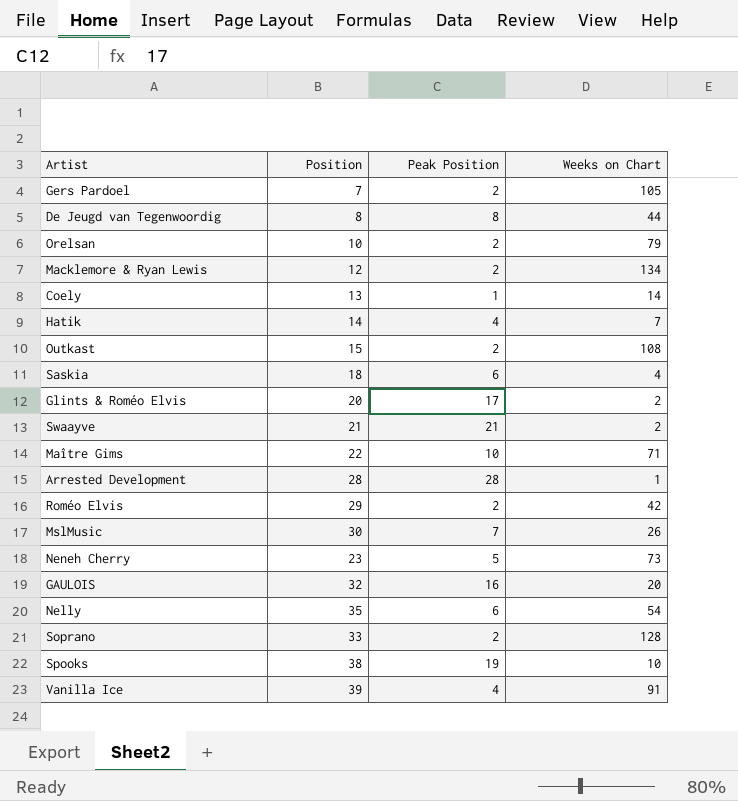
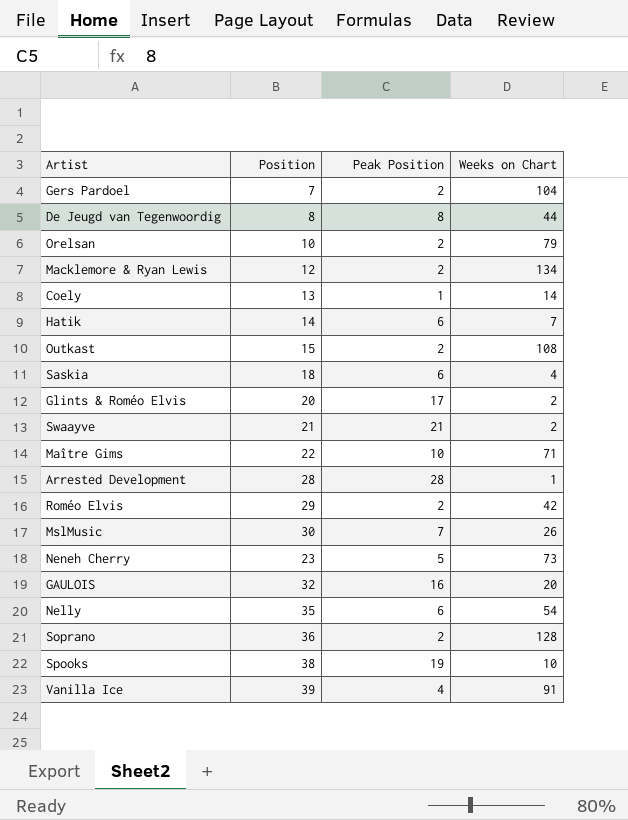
Gers Pardoel | Weeks on Chart: 105 -> 104
Hatik | Peak Position: 4 -> 6
Soprano | Position: 33 -> 36

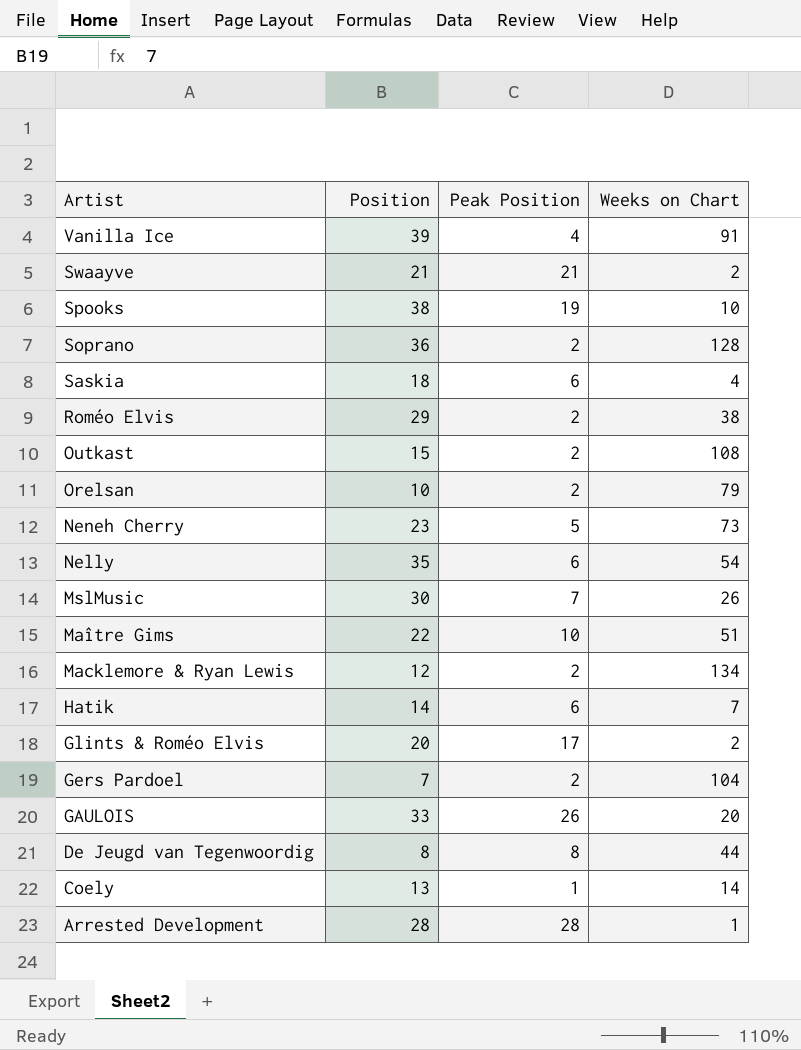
row order: none -> Artist descending
Roméo Elvis | Weeks on Chart: 42 -> 38
Maître Gims | Weeks on Chart: 71 -> 51
GAULOIS | Position: 32 -> 33
GAULOIS | Peak Position: 16 -> 26

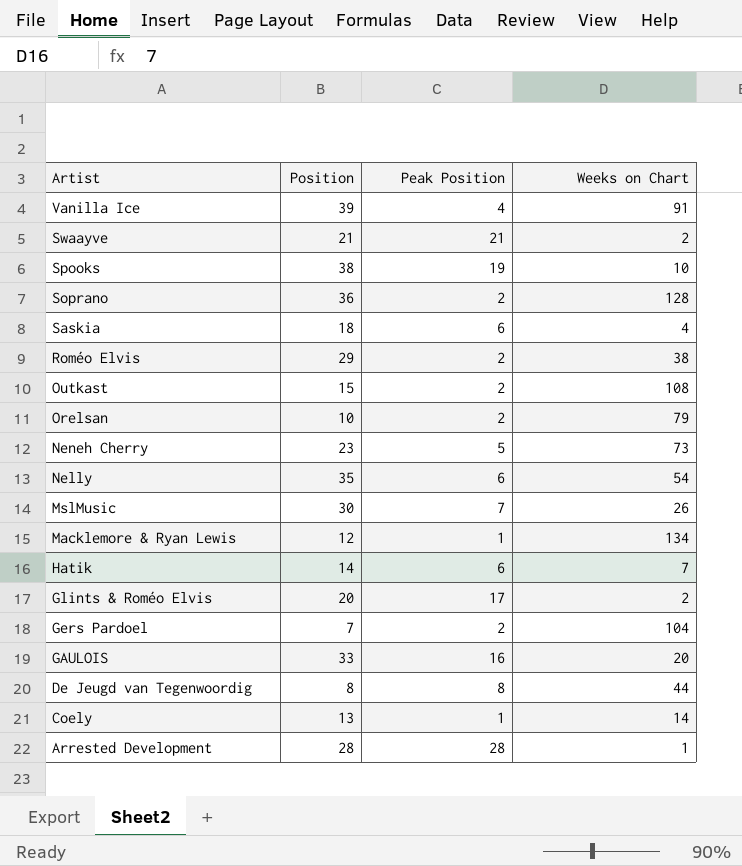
row Maître Gims: 22 | 10 | 51 -> none
Macklemore & Ryan Lewis | Peak Position: 2 -> 1
GAULOIS | Peak Position: 26 -> 16

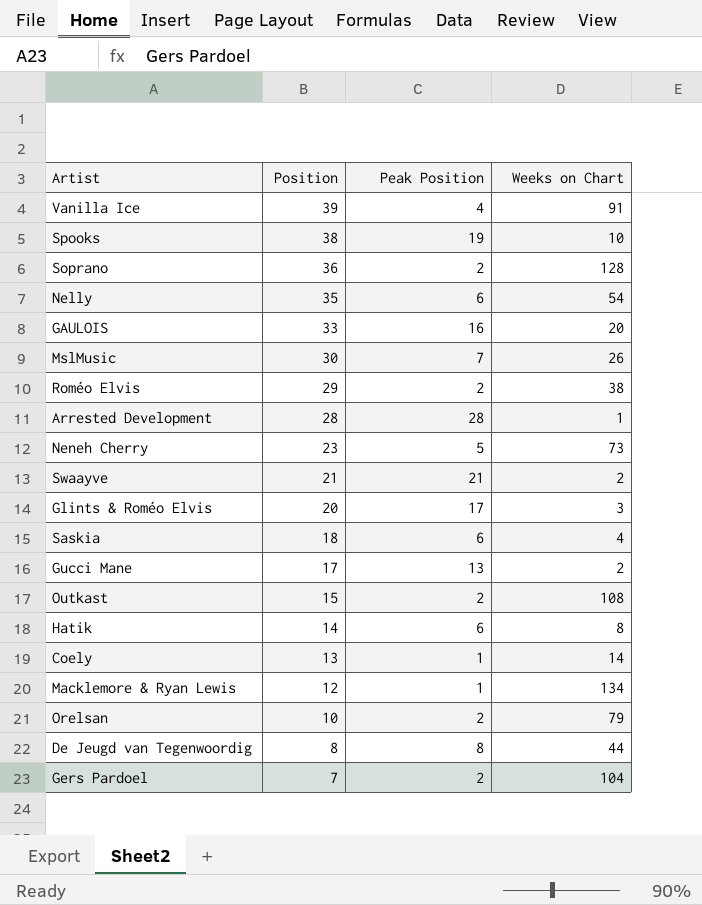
row order: Artist descending -> Position descending
Glints & Roméo Elvis | Weeks on Chart: 2 -> 3
row Gucci Mane: none -> 17 | 13 | 2
Hatik | Weeks on Chart: 7 -> 8

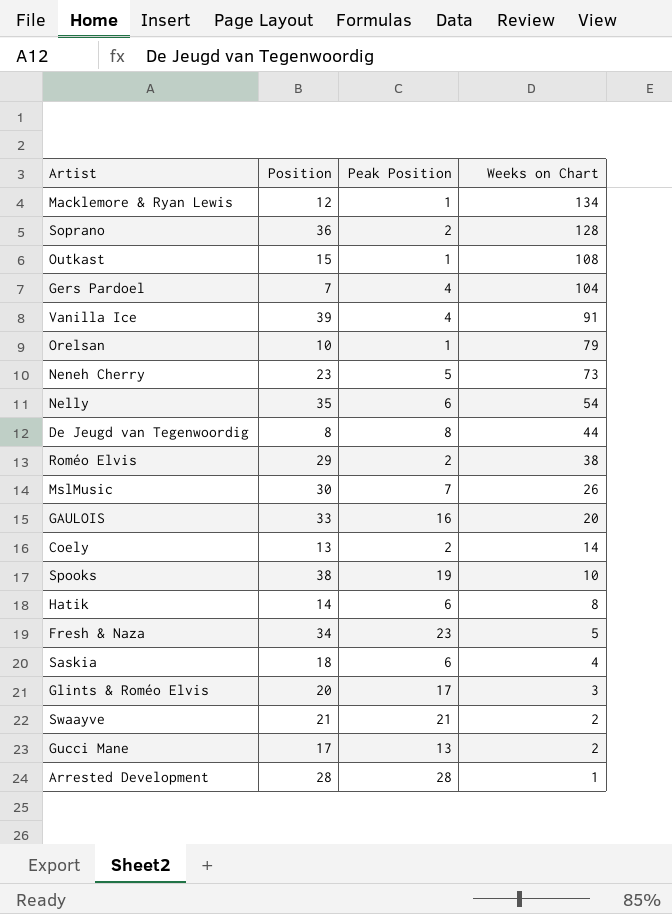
row order: Position descending -> Weeks on Chart descending
Outkast | Peak Position: 2 -> 1
Gers Pardoel | Peak Position: 2 -> 4
Orelsan | Peak Position: 2 -> 1
Coely | Peak Position: 1 -> 2
row Fresh & Naza: none -> 34 | 23 | 5

